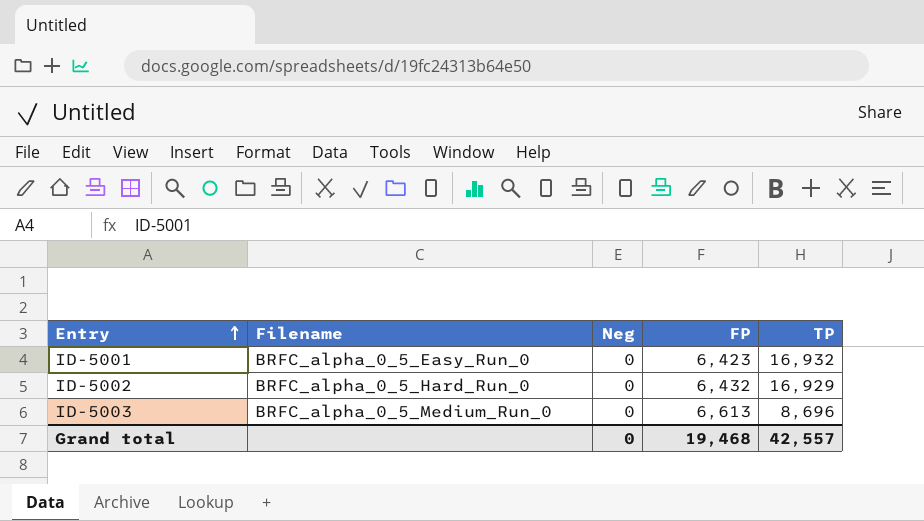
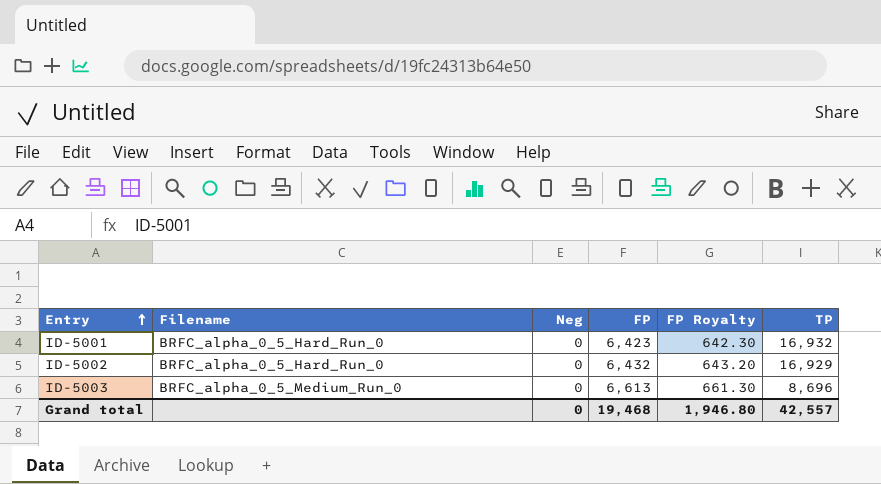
column FP Royalty | formula: none -> [FP] * 0.1
ID-5001 | Filename: BRFC_alpha_0_5_Easy_Run_0 -> BRFC_alpha_0_5_Hard_Run_0

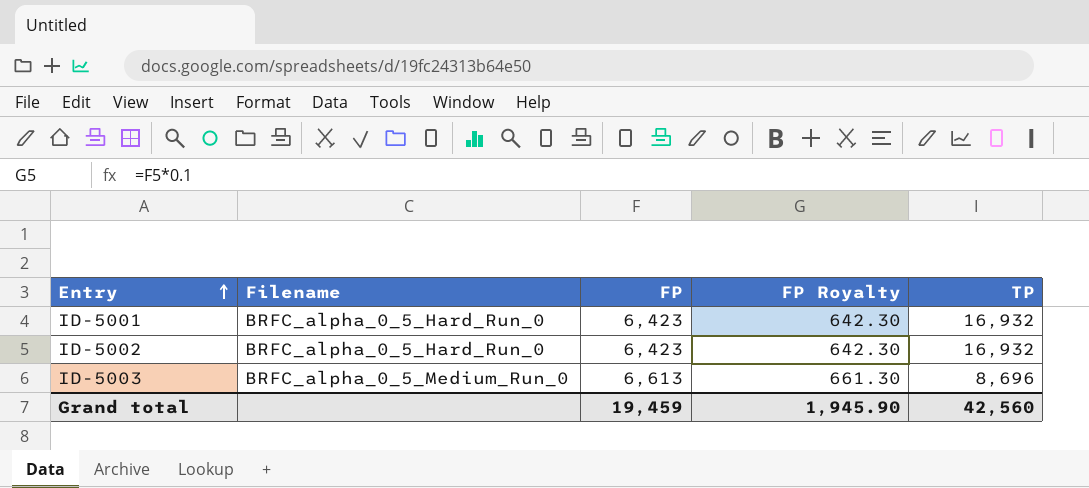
column Neg | position: 3 -> none
ID-5002 | FP: 6,432 -> 6,423
ID-5002 | FP Royalty: 643.20 -> 642.30
ID-5002 | TP: 16,929 -> 16,932
Grand total | FP: 19,468 -> 19,459
Grand total | FP Royalty: 1,946.80 -> 1,945.90
Grand total | TP: 42,557 -> 42,560

